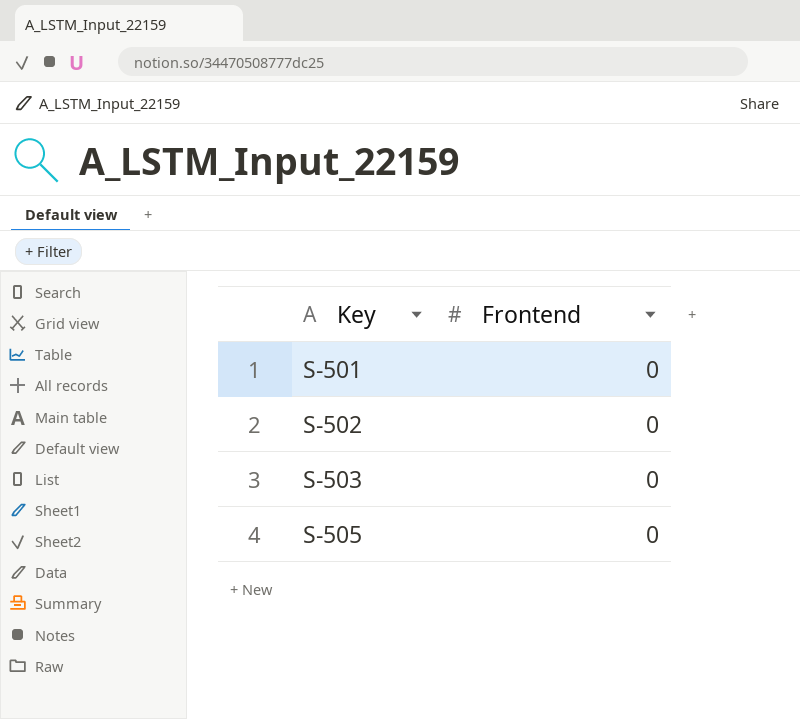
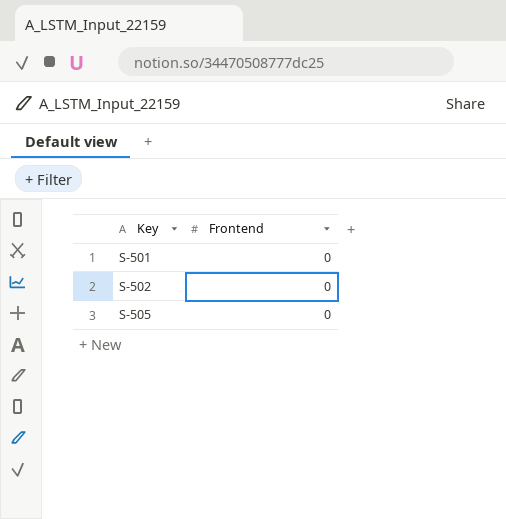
row S-503: 0 -> none

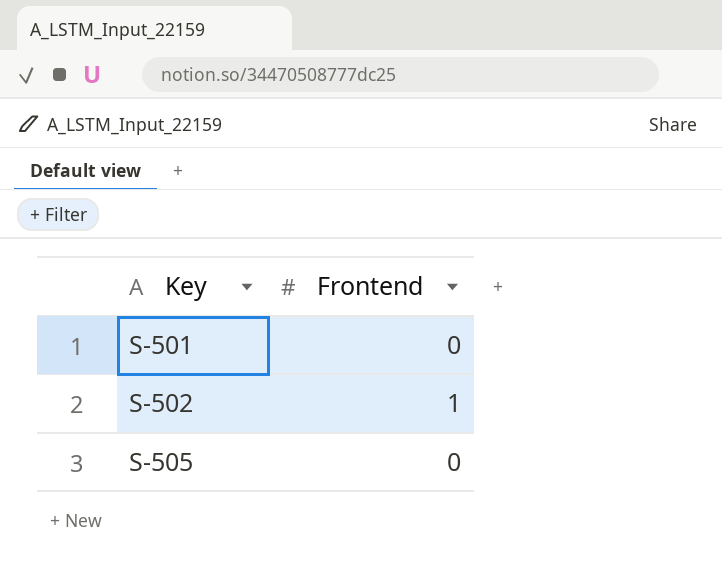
S-502 | Frontend: 0 -> 1

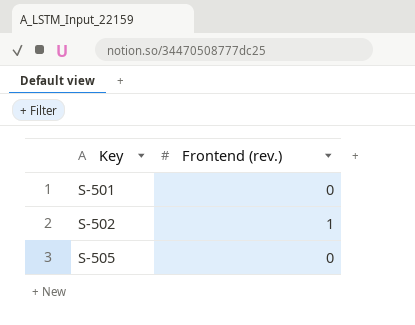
column name: Frontend -> Frontend (rev.)

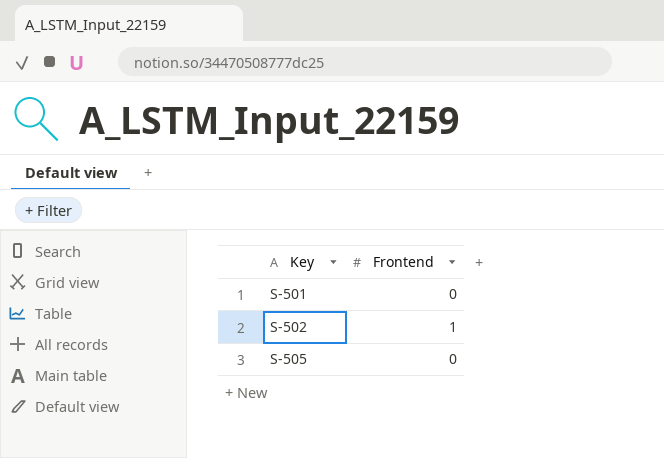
column name: Frontend (rev.) -> Frontend

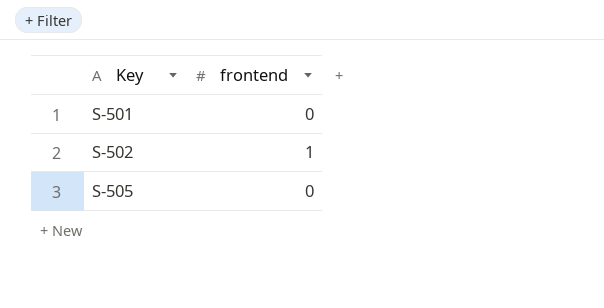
column name: Frontend -> frontend

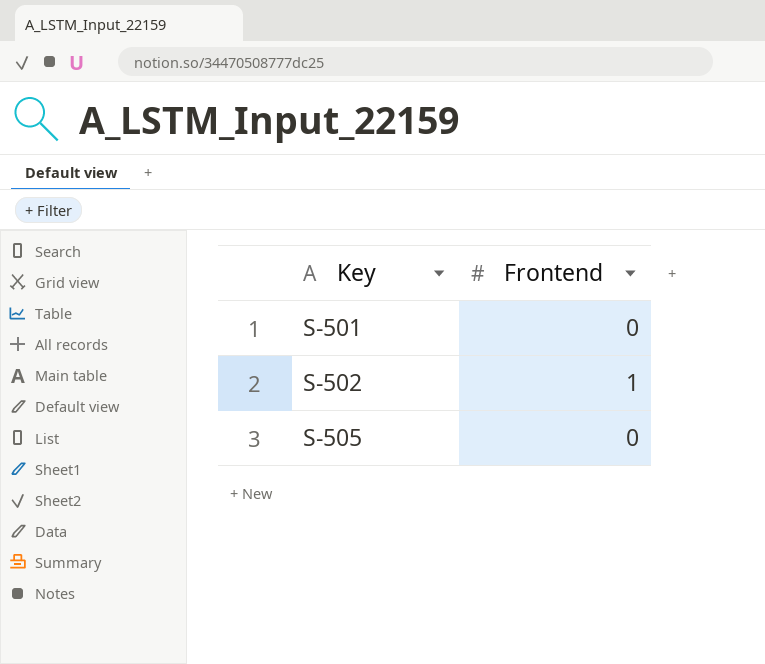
column name: frontend -> Frontend

